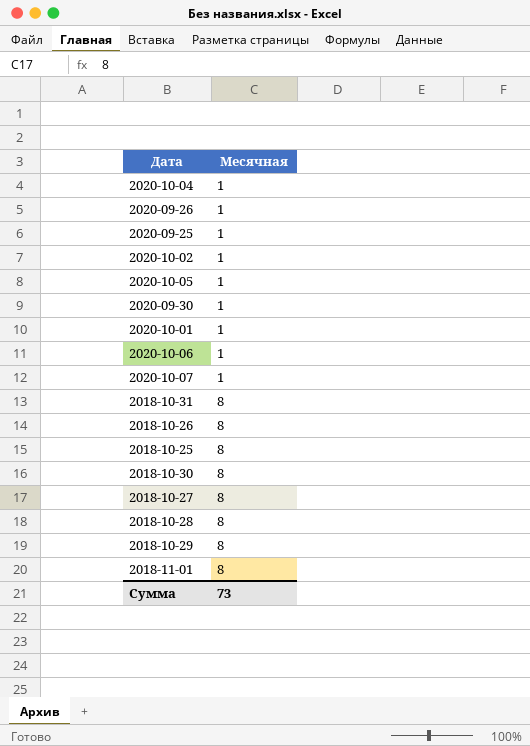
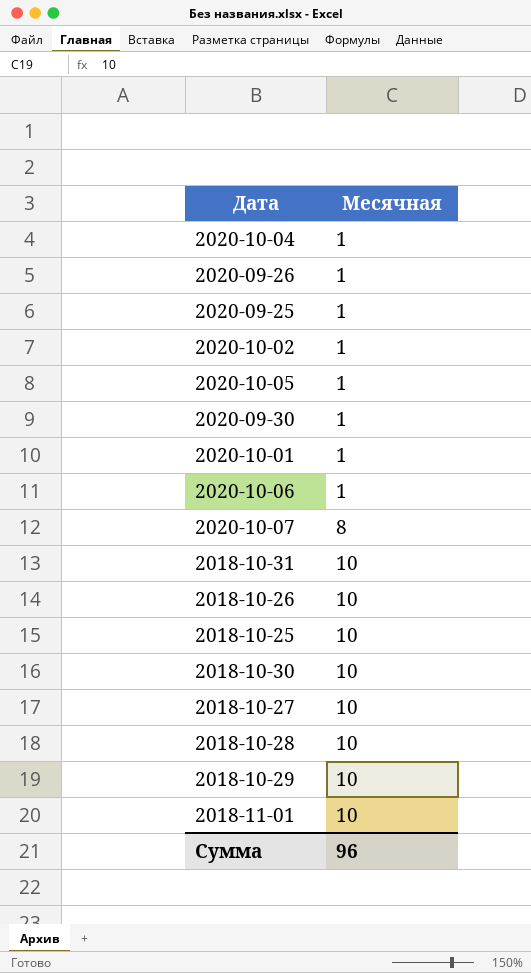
2020-10-07 | Месячная: 1 -> 8
2018-10-31 | Месячная: 8 -> 10
2018-10-26 | Месячная: 8 -> 10
2018-10-25 | Месячная: 8 -> 10
2018-10-30 | Месячная: 8 -> 10
2018-10-27 | Месячная: 8 -> 10
2018-10-28 | Месячная: 8 -> 10
2018-10-29 | Месячная: 8 -> 10
2018-11-01 | Месячная: 8 -> 10
Сумма | Месячная: 73 -> 96

